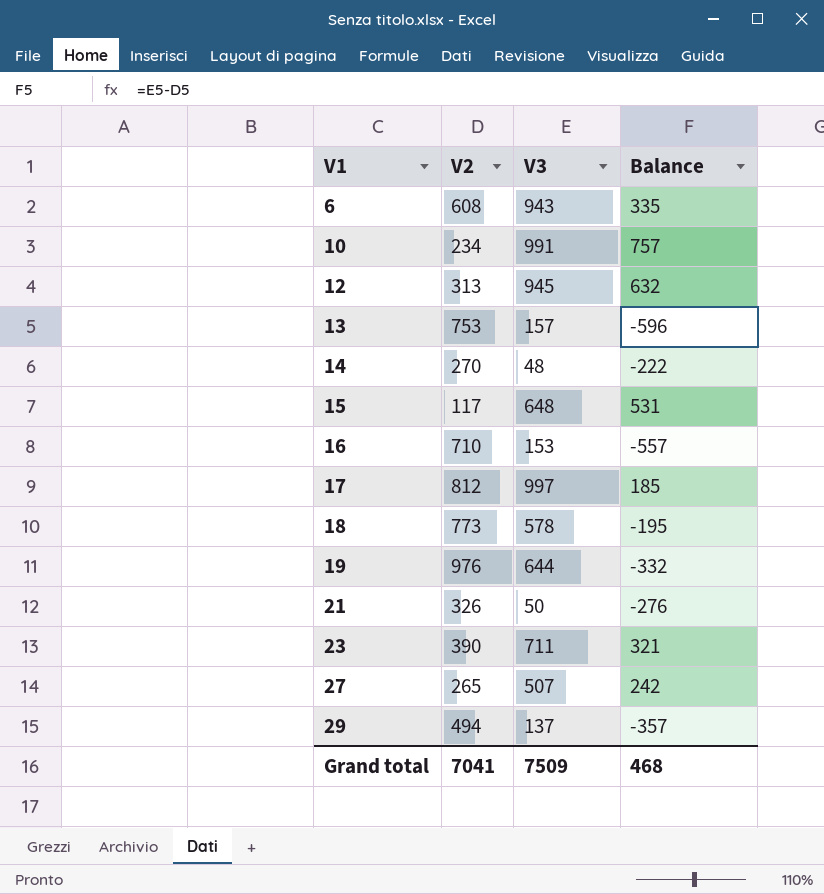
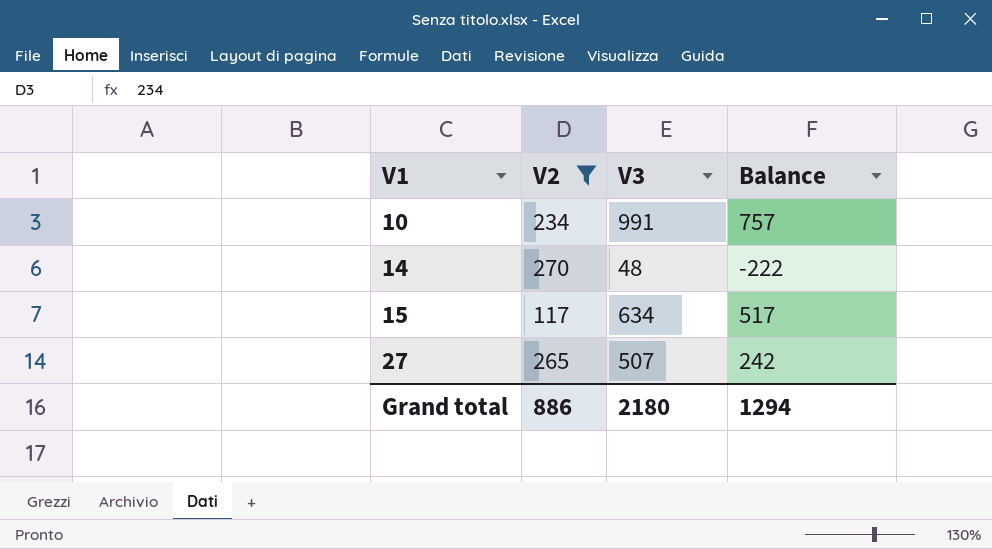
filter: none -> V2 <= 270
15 | V3: 648 -> 634
15 | Balance: 531 -> 517
Grand total | V2: 7041 -> 886
Grand total | V3: 7509 -> 2180
Grand total | Balance: 468 -> 1294

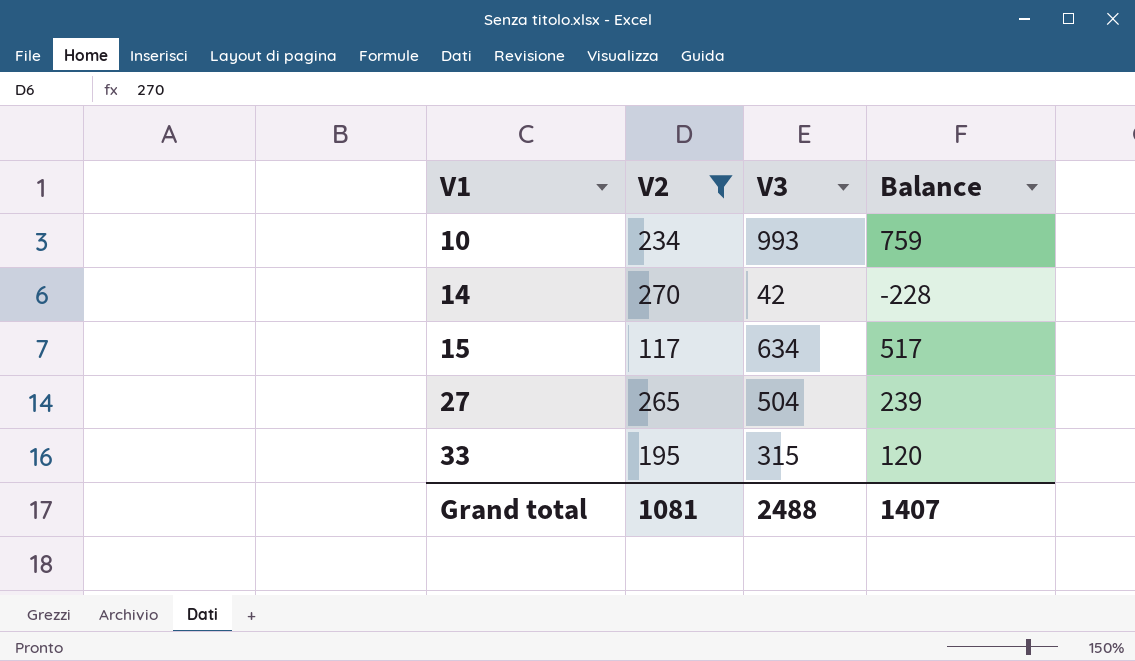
10 | V3: 991 -> 993
10 | Balance: 757 -> 759
14 | V3: 48 -> 42
14 | Balance: -222 -> -228
27 | V3: 507 -> 504
27 | Balance: 242 -> 239
row 33: none -> 195 | 315 | 120
Grand total | V2: 886 -> 1081
Grand total | V3: 2180 -> 2488
Grand total | Balance: 1294 -> 1407

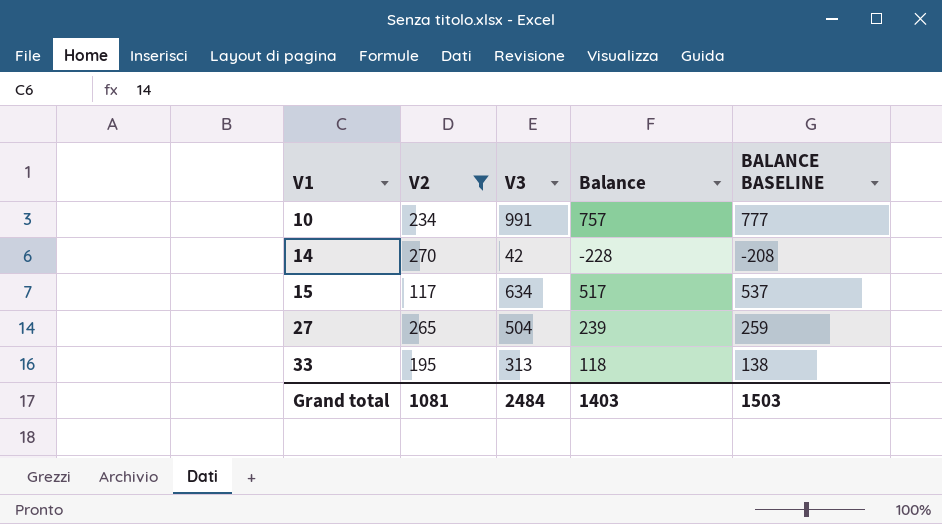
column BALANCE BASELINE | formula: none -> [Balance] + 20
10 | V3: 993 -> 991
10 | Balance: 759 -> 757
33 | V3: 315 -> 313
33 | Balance: 120 -> 118
Grand total | V3: 2488 -> 2484
Grand total | Balance: 1407 -> 1403

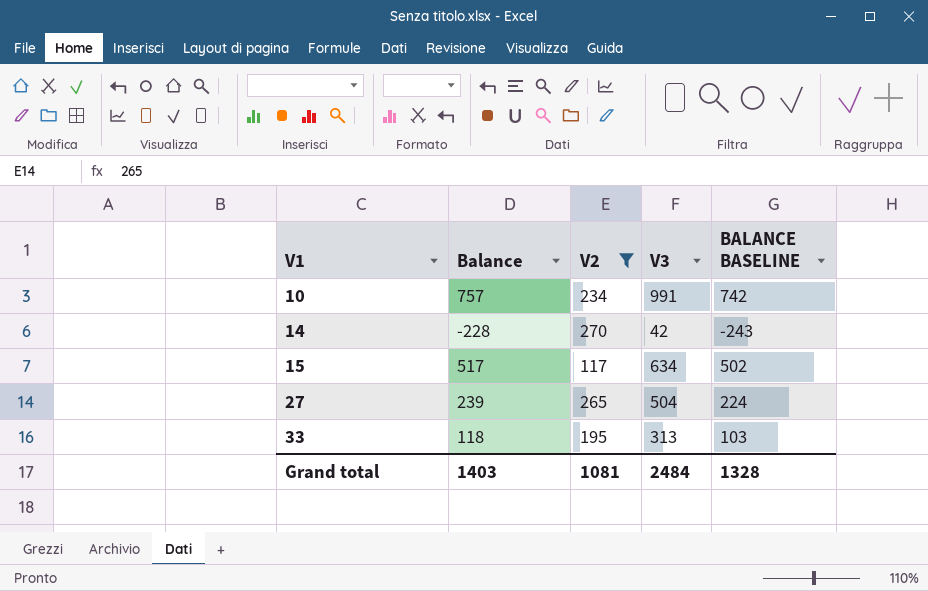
column Balance | position: 4 -> 2
column BALANCE BASELINE | formula: [Balance] + 20 -> [Balance] - 15
Grand total | BALANCE BASELINE: 1503 -> 1328

